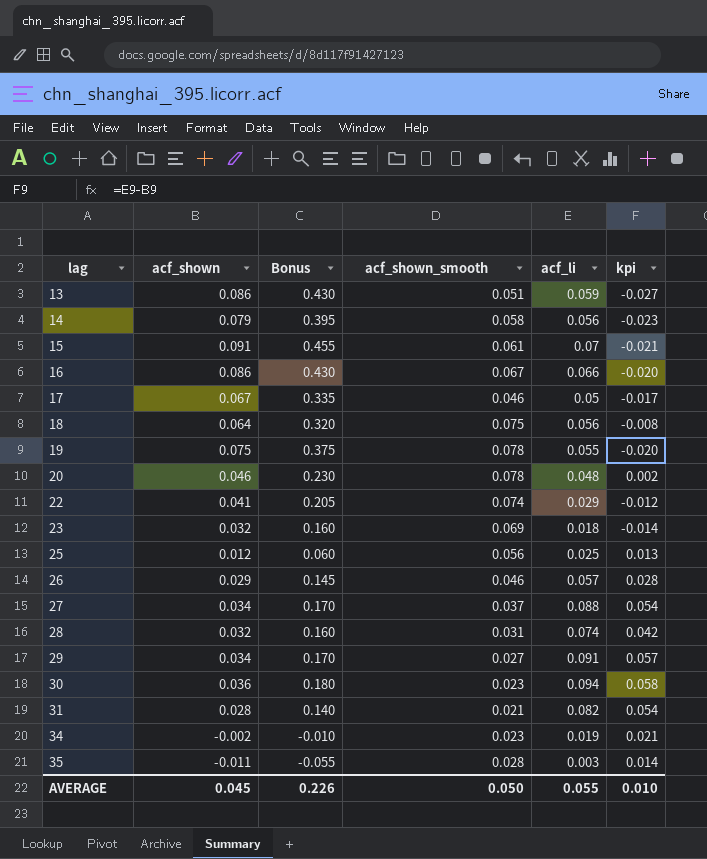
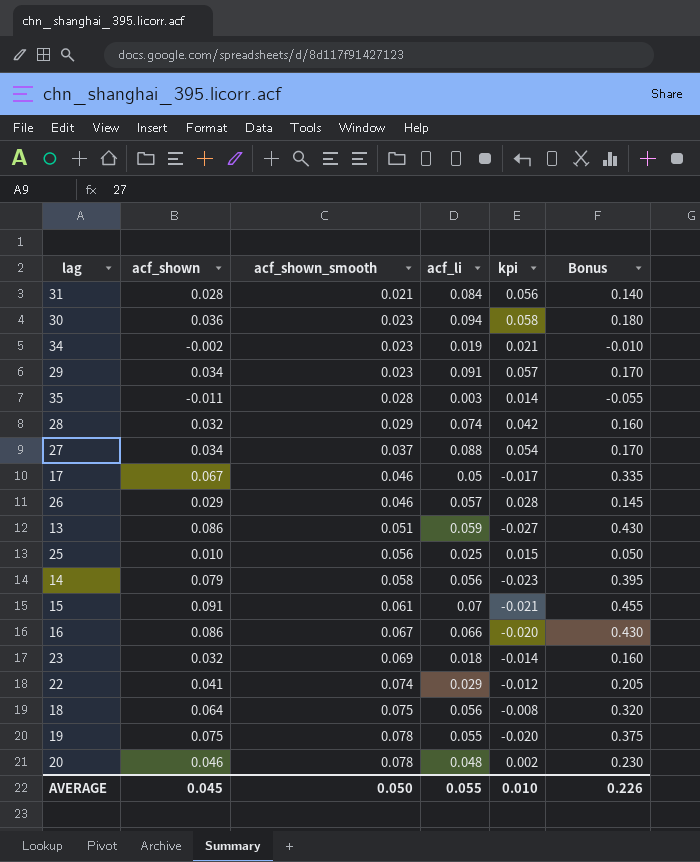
row order: lag ascending -> acf_shown_smooth ascending
column Bonus | position: 3 -> 6
31 | acf_li: 0.082 -> 0.084
31 | kpi: 0.054 -> 0.056
29 | acf_shown_smooth: 0.027 -> 0.023
28 | acf_shown_smooth: 0.031 -> 0.029
25 | acf_shown: 0.012 -> 0.010
25 | kpi: 0.013 -> 0.015
25 | Bonus: 0.060 -> 0.050

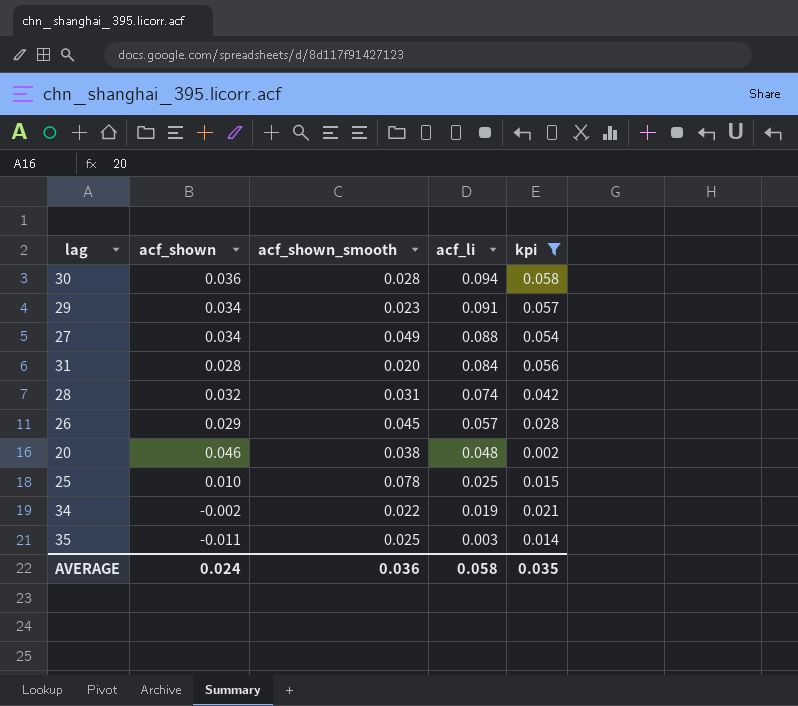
filter: none -> kpi >= 0.002
row order: acf_shown_smooth ascending -> acf_li descending
column Bonus | formula: [acf_shown] * 5 -> none
30 | acf_shown_smooth: 0.023 -> 0.028
27 | acf_shown_smooth: 0.037 -> 0.049
31 | acf_shown_smooth: 0.021 -> 0.020
28 | acf_shown_smooth: 0.029 -> 0.031
26 | acf_shown_smooth: 0.046 -> 0.045
20 | acf_shown_smooth: 0.078 -> 0.038
25 | acf_shown_smooth: 0.056 -> 0.078
34 | acf_shown_smooth: 0.023 -> 0.022
35 | acf_shown_smooth: 0.028 -> 0.025
AVERAGE | acf_shown: 0.045 -> 0.024
AVERAGE | acf_shown_smooth: 0.050 -> 0.036
AVERAGE | acf_li: 0.055 -> 0.058
AVERAGE | kpi: 0.010 -> 0.035

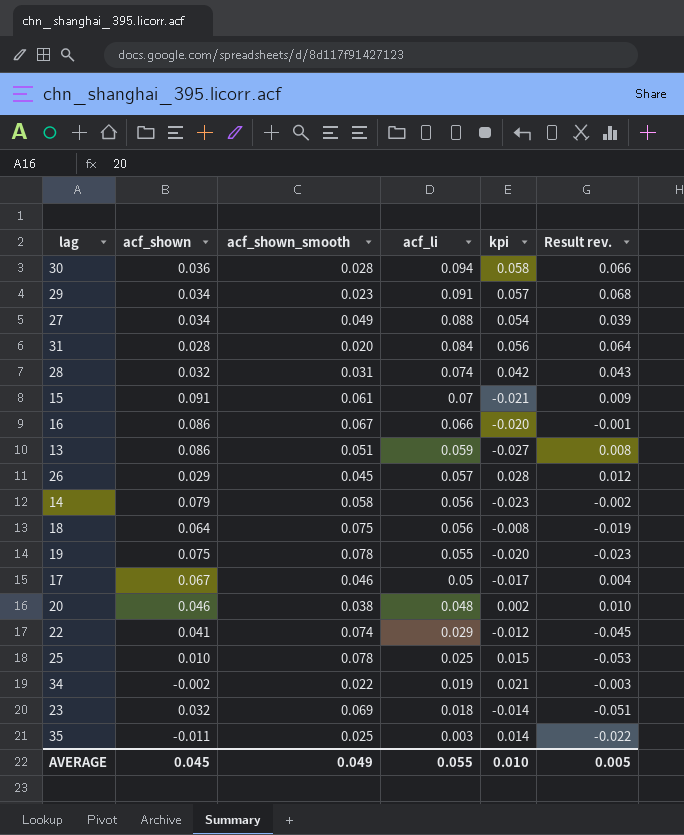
filter: kpi >= 0.002 -> none
column Result rev. | formula: none -> [acf_li] - [acf_shown_smooth]
AVERAGE | acf_shown: 0.024 -> 0.045
AVERAGE | acf_shown_smooth: 0.036 -> 0.049
AVERAGE | acf_li: 0.058 -> 0.055
AVERAGE | kpi: 0.035 -> 0.010

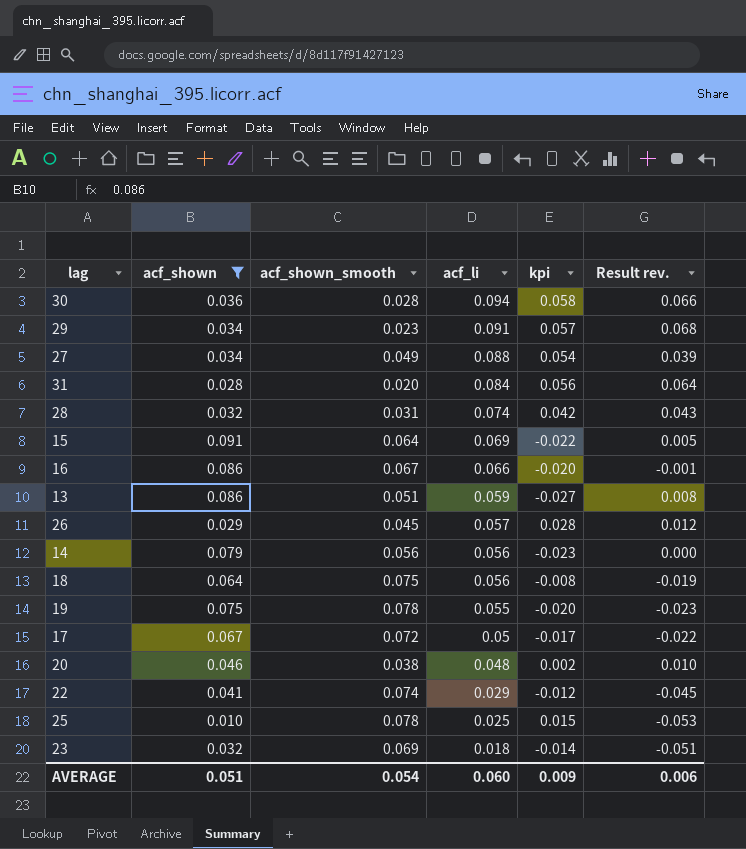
filter: none -> acf_shown >= 0.010
15 | acf_shown_smooth: 0.061 -> 0.064
15 | acf_li: 0.07 -> 0.069
15 | kpi: -0.021 -> -0.022
15 | Result rev.: 0.009 -> 0.005
14 | acf_shown_smooth: 0.058 -> 0.056
14 | Result rev.: -0.002 -> 0.000
17 | acf_shown_smooth: 0.046 -> 0.072
17 | Result rev.: 0.004 -> -0.022
AVERAGE | acf_shown: 0.045 -> 0.051
AVERAGE | acf_shown_smooth: 0.049 -> 0.054
AVERAGE | acf_li: 0.055 -> 0.060
AVERAGE | kpi: 0.010 -> 0.009
AVERAGE | Result rev.: 0.005 -> 0.006

